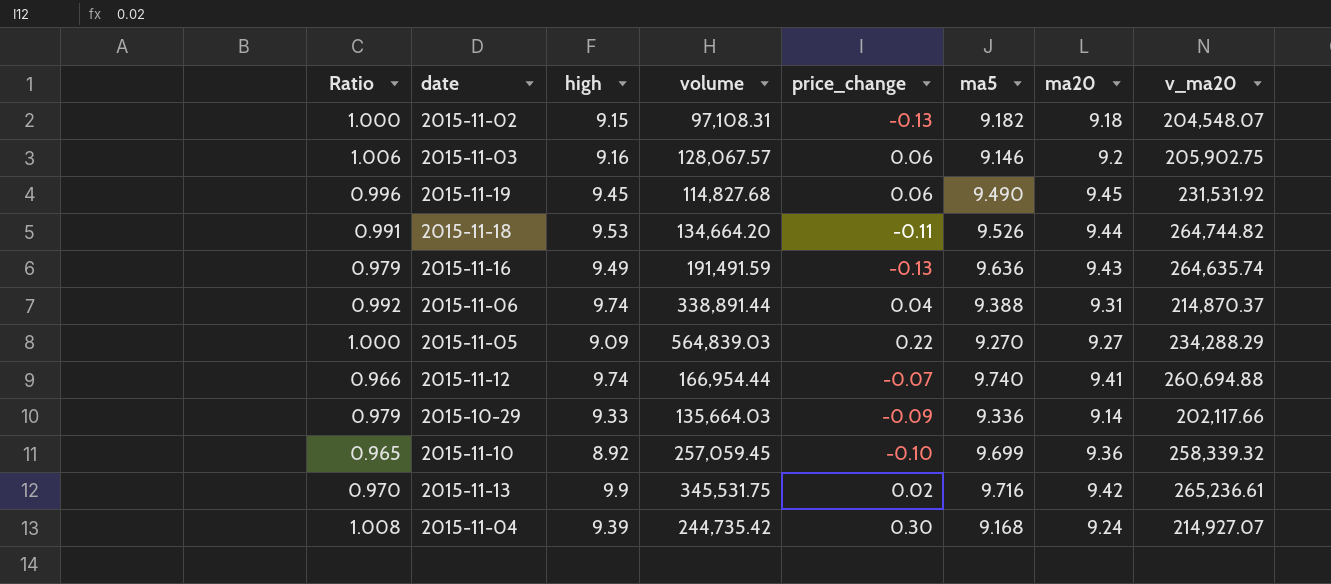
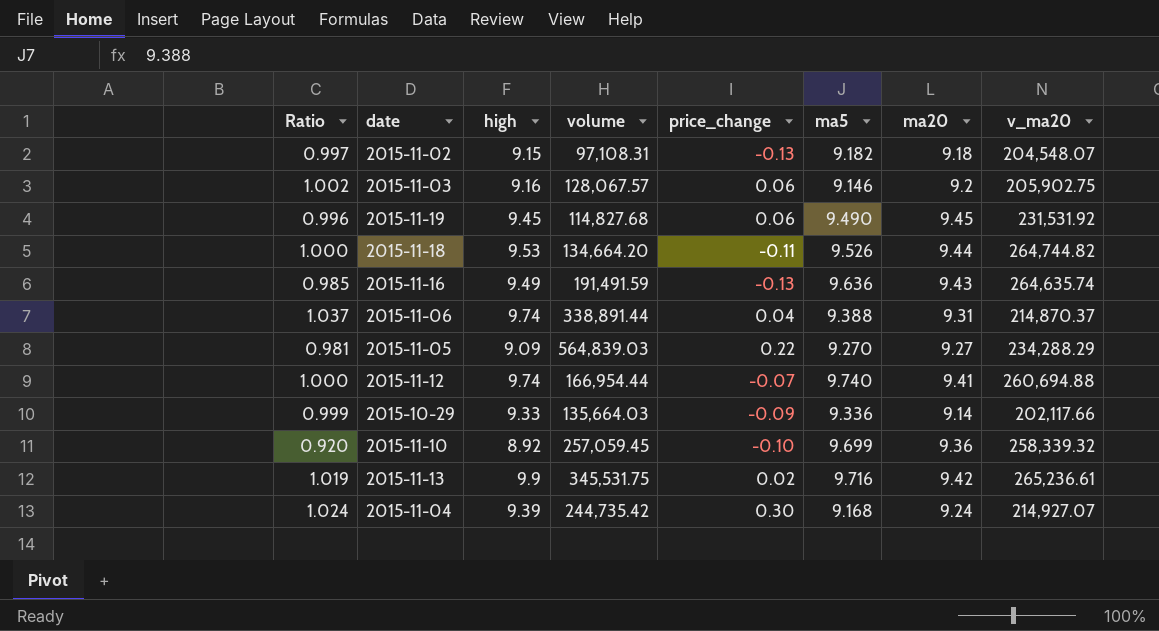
column Ratio | formula: [ma20] / [ma5] -> [high] / [ma5]

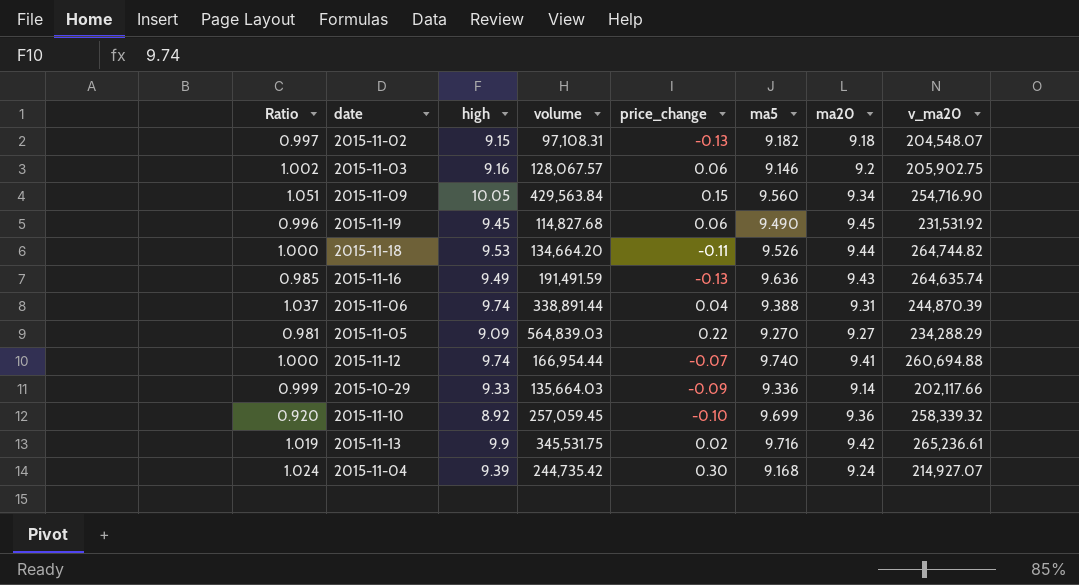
row 2015-11-09: none -> 1.051 | 10.05 | 429,563.84 | 0.15 | 9.560 | 9.34 | 254,716.90
2015-11-06 | v_ma20: 214,870.37 -> 244,870.39

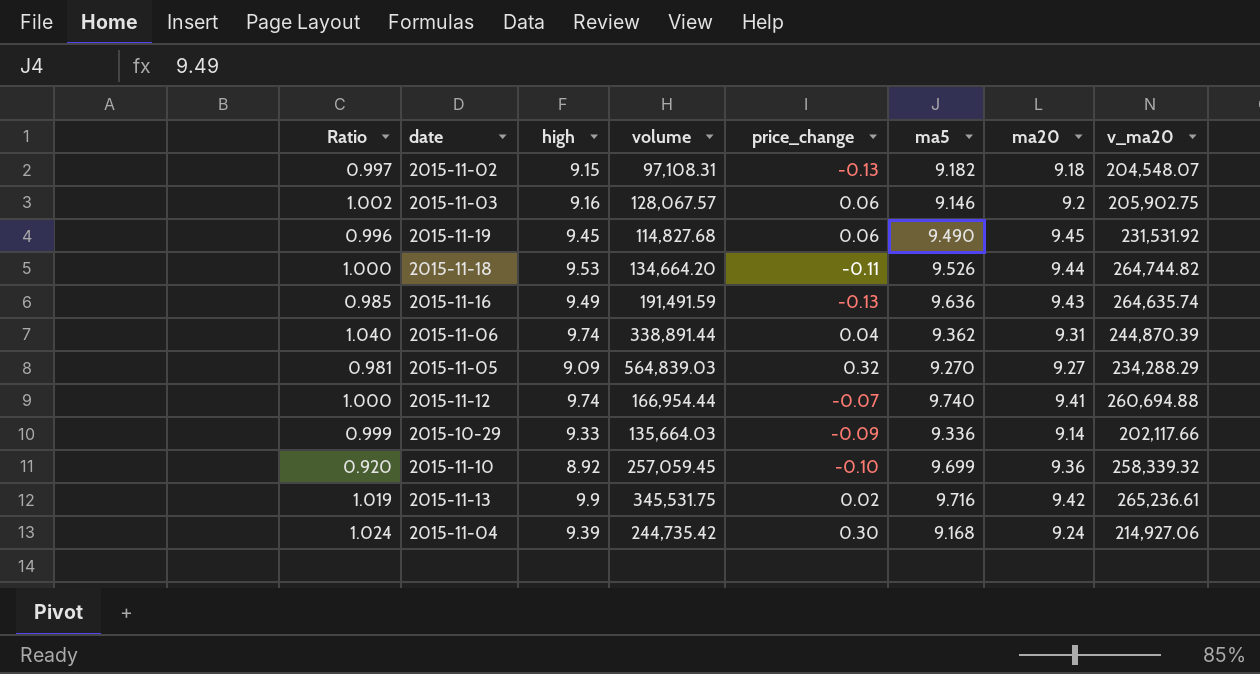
row 2015-11-09: 1.051 | 10.05 | 429,563.84 | 0.15 | 9.560 | 9.34 | 254,716.90 -> none
2015-11-06 | Ratio: 1.037 -> 1.040
2015-11-06 | ma5: 9.388 -> 9.362
2015-11-05 | price_change: 0.22 -> 0.32
2015-11-04 | v_ma20: 214,927.07 -> 214,927.06

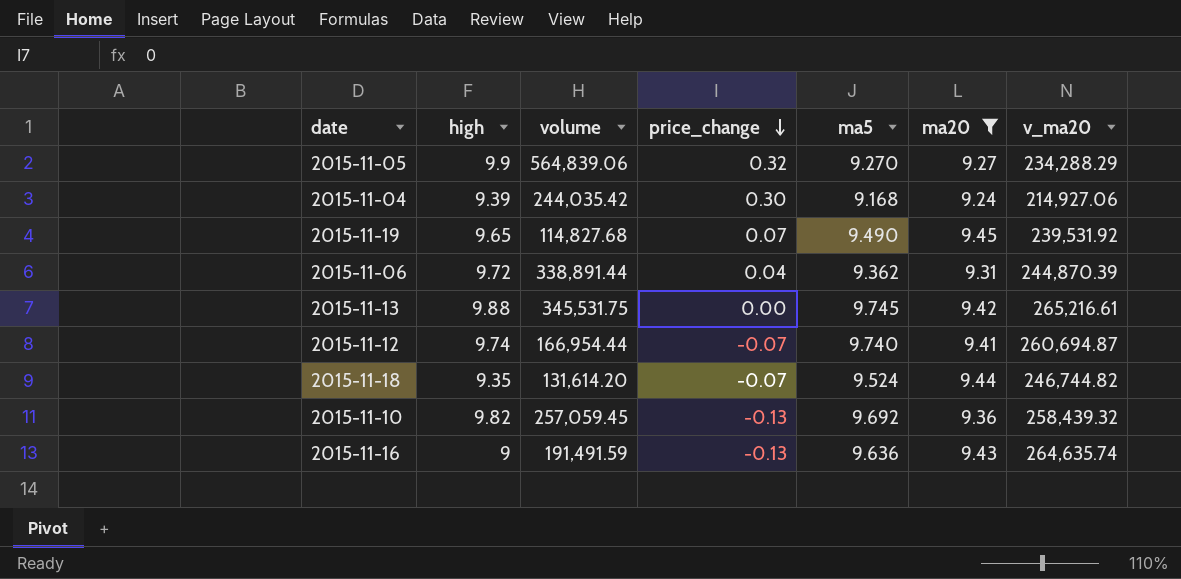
filter: none -> ma20 >= 9.24
row order: none -> price_change descending
column Ratio | formula: [high] / [ma5] -> none
2015-11-05 | high: 9.09 -> 9.9
2015-11-05 | volume: 564,839.03 -> 564,839.06
2015-11-04 | volume: 244,735.42 -> 244,035.42
2015-11-19 | high: 9.45 -> 9.65
2015-11-19 | price_change: 0.06 -> 0.07
2015-11-19 | v_ma20: 231,531.92 -> 239,531.92
2015-11-06 | high: 9.74 -> 9.72
2015-11-13 | high: 9.9 -> 9.88
2015-11-13 | price_change: 0.02 -> 0.00
2015-11-13 | ma5: 9.716 -> 9.745
2015-11-13 | v_ma20: 265,236.61 -> 265,216.61
2015-11-12 | v_ma20: 260,694.88 -> 260,694.87
2015-11-18 | high: 9.53 -> 9.35
2015-11-18 | volume: 134,664.20 -> 131,614.20
2015-11-18 | price_change: -0.11 -> -0.07
2015-11-18 | ma5: 9.526 -> 9.524
2015-11-18 | v_ma20: 264,744.82 -> 246,744.82
2015-11-10 | high: 8.92 -> 9.82
2015-11-10 | price_change: -0.10 -> -0.13
2015-11-10 | ma5: 9.699 -> 9.692
2015-11-10 | v_ma20: 258,339.32 -> 258,439.32
2015-11-16 | high: 9.49 -> 9

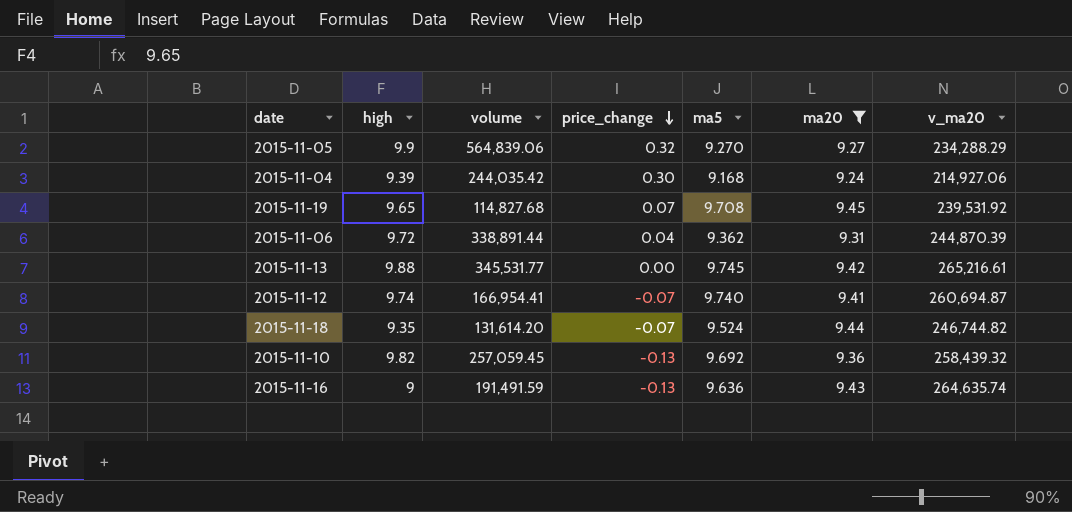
2015-11-19 | ma5: 9.490 -> 9.708
2015-11-13 | volume: 345,531.75 -> 345,531.77
2015-11-12 | volume: 166,954.44 -> 166,954.41

